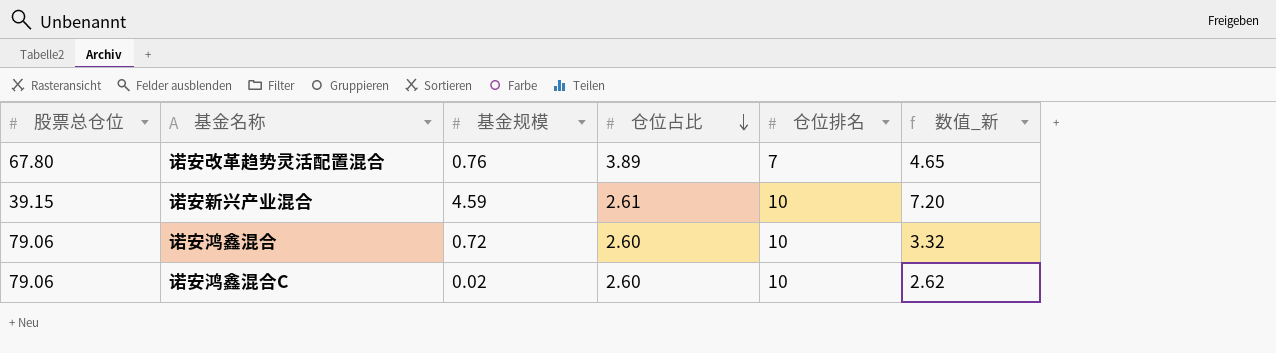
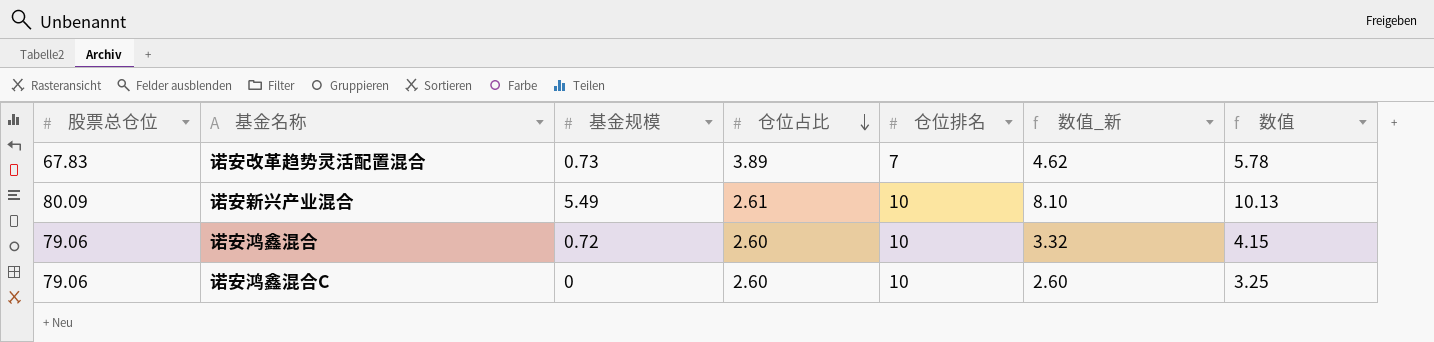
column 数值 | formula: none -> [数值_新] * 1.25
诺安改革趋势灵活配置混合 | 股票总仓位: 67.80 -> 67.83
诺安改革趋势灵活配置混合 | 基金规模: 0.76 -> 0.73
诺安改革趋势灵活配置混合 | 数值_新: 4.65 -> 4.62
诺安新兴产业混合 | 股票总仓位: 39.15 -> 80.09
诺安新兴产业混合 | 基金规模: 4.59 -> 5.49
诺安新兴产业混合 | 数值_新: 7.20 -> 8.10
诺安鸿鑫混合C | 基金规模: 0.02 -> 0
诺安鸿鑫混合C | 数值_新: 2.62 -> 2.60

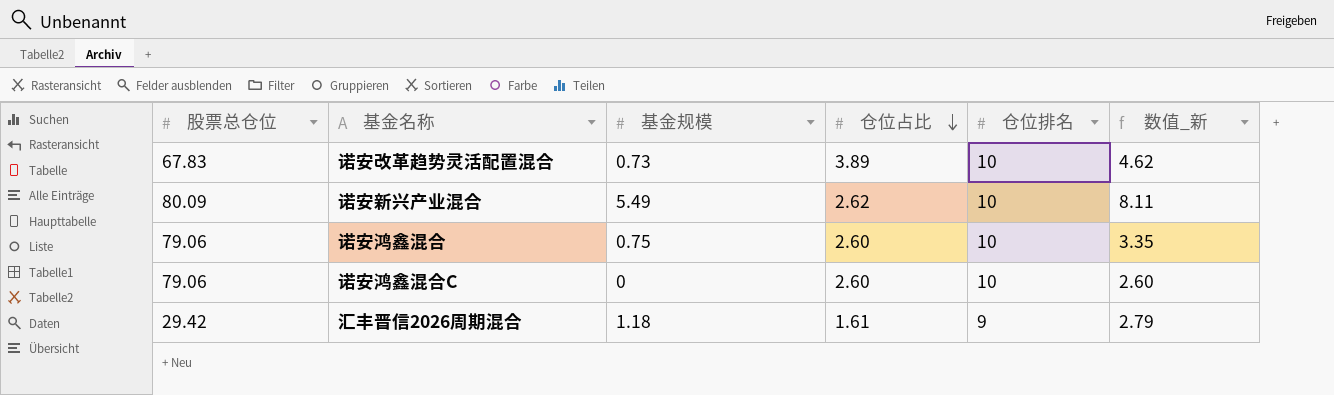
column 数值 | formula: [数值_新] * 1.25 -> none
诺安改革趋势灵活配置混合 | 仓位排名: 7 -> 10
诺安新兴产业混合 | 仓位占比: 2.61 -> 2.62
诺安新兴产业混合 | 数值_新: 8.10 -> 8.11
诺安鸿鑫混合 | 基金规模: 0.72 -> 0.75
诺安鸿鑫混合 | 数值_新: 3.32 -> 3.35
row 汇丰晋信2026周期混合: none -> 29.42 | 1.18 | 1.61 | 9 | 2.79

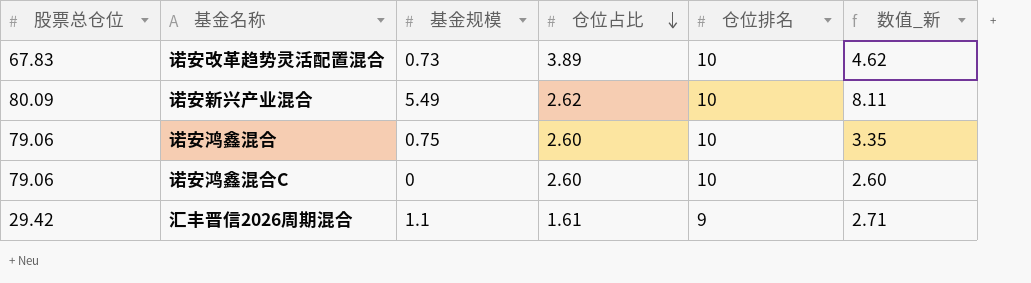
汇丰晋信2026周期混合 | 基金规模: 1.18 -> 1.1
汇丰晋信2026周期混合 | 数值_新: 2.79 -> 2.71

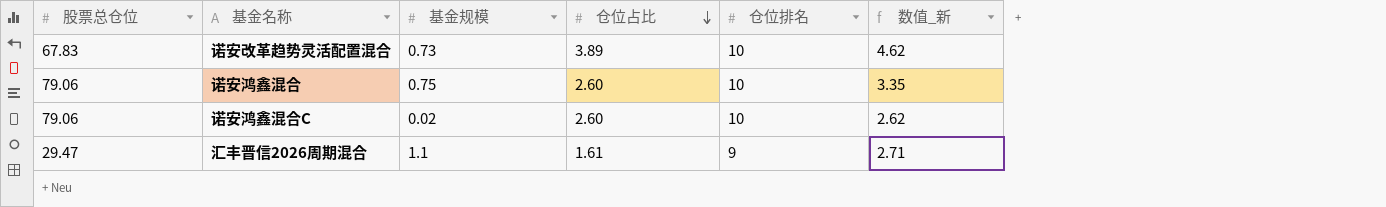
row 诺安新兴产业混合: 80.09 | 5.49 | 2.62 | 10 | 8.11 -> none
诺安鸿鑫混合C | 基金规模: 0 -> 0.02
诺安鸿鑫混合C | 数值_新: 2.60 -> 2.62
汇丰晋信2026周期混合 | 股票总仓位: 29.42 -> 29.47

